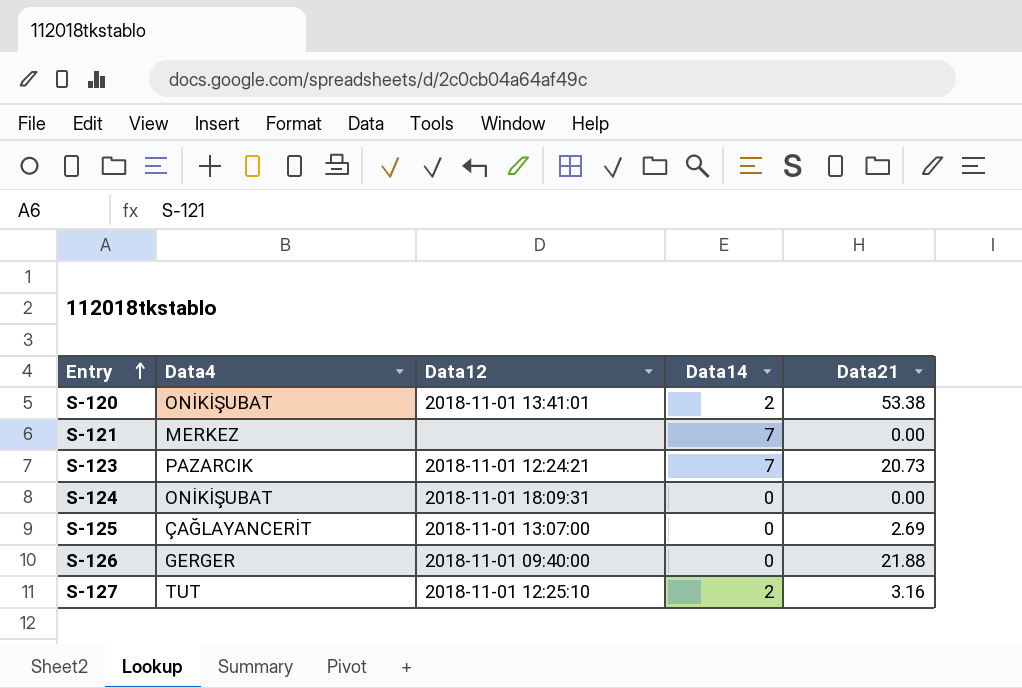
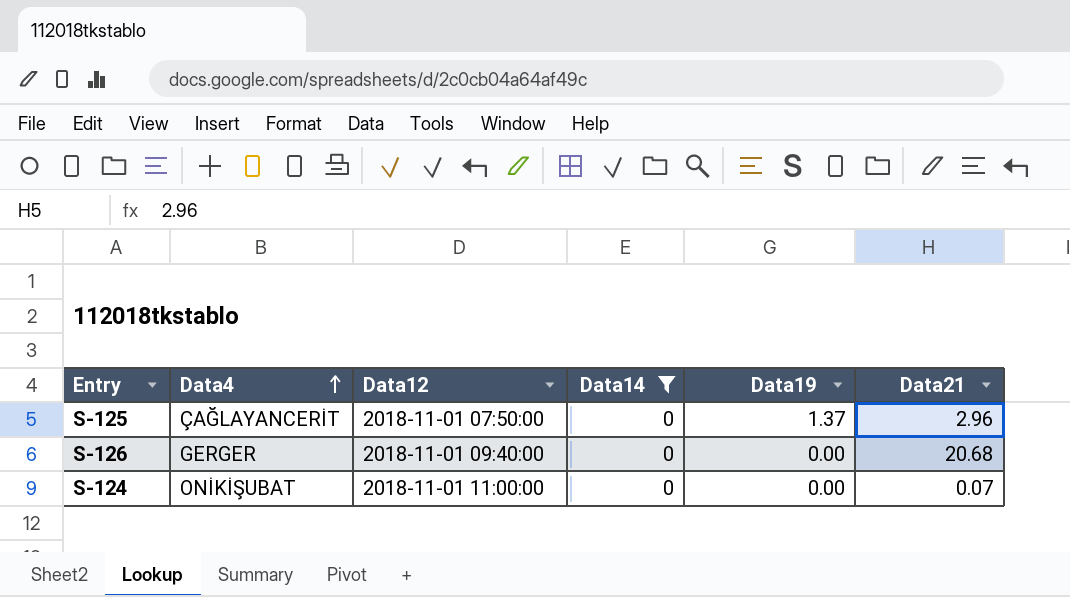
filter: none -> Data14 = 0
row order: Entry ascending -> Data4 ascending
column Data19 | position: none -> 5
S-125 | Data12: 2018-11-01 13:07:00 -> 2018-11-01 07:50:00
S-125 | Data21: 2.69 -> 2.96
S-126 | Data21: 21.88 -> 20.68
S-124 | Data12: 2018-11-01 18:09:31 -> 2018-11-01 11:00:00
S-124 | Data21: 0.00 -> 0.07

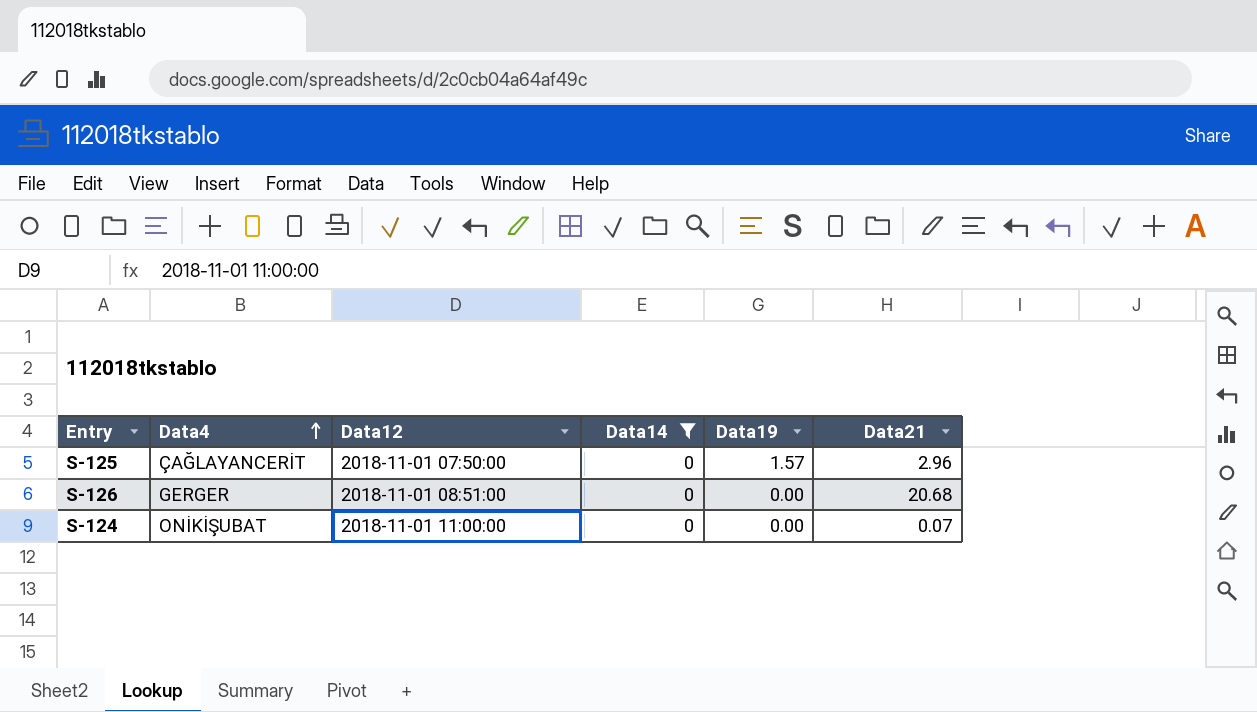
S-125 | Data19: 1.37 -> 1.57
S-126 | Data12: 2018-11-01 09:40:00 -> 2018-11-01 08:51:00

